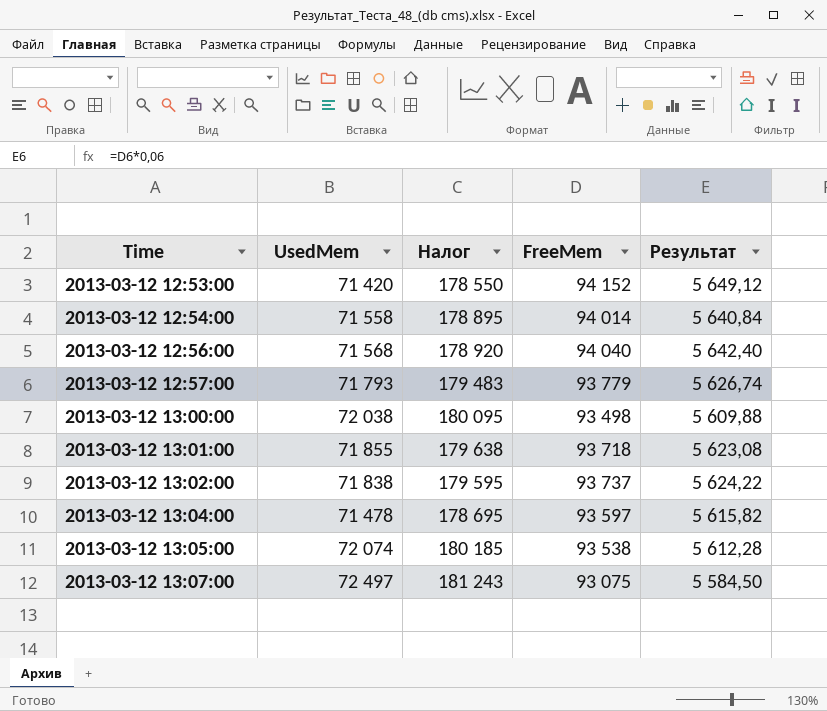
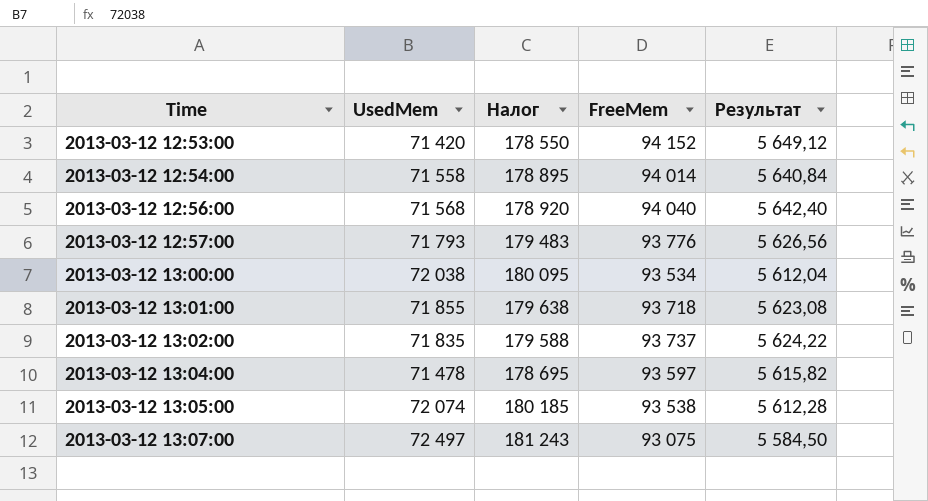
2013-03-12 12:57:00 | FreeMem: 93 779 -> 93 776
2013-03-12 12:57:00 | Результат: 5 626,74 -> 5 626,56
2013-03-12 13:00:00 | FreeMem: 93 498 -> 93 534
2013-03-12 13:00:00 | Результат: 5 609,88 -> 5 612,04
2013-03-12 13:02:00 | UsedMem: 71 838 -> 71 835
2013-03-12 13:02:00 | Налог: 179 595 -> 179 588

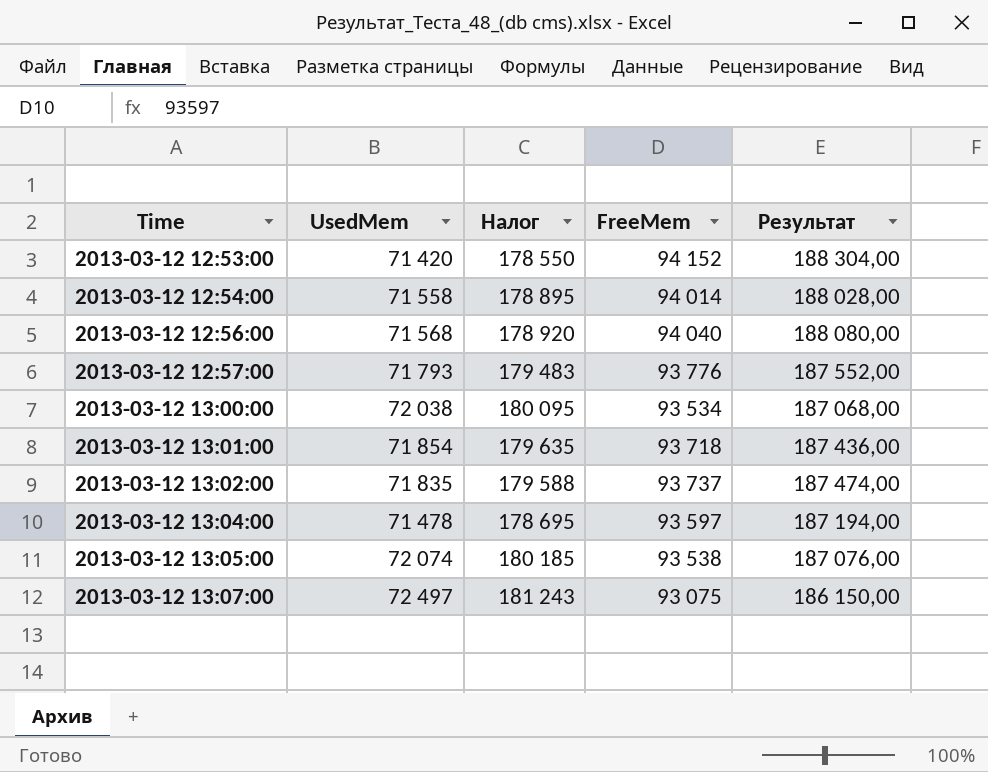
column Результат | formula: [FreeMem] * 0,06 -> [FreeMem] * 2
2013-03-12 13:01:00 | UsedMem: 71 855 -> 71 854
2013-03-12 13:01:00 | Налог: 179 638 -> 179 635

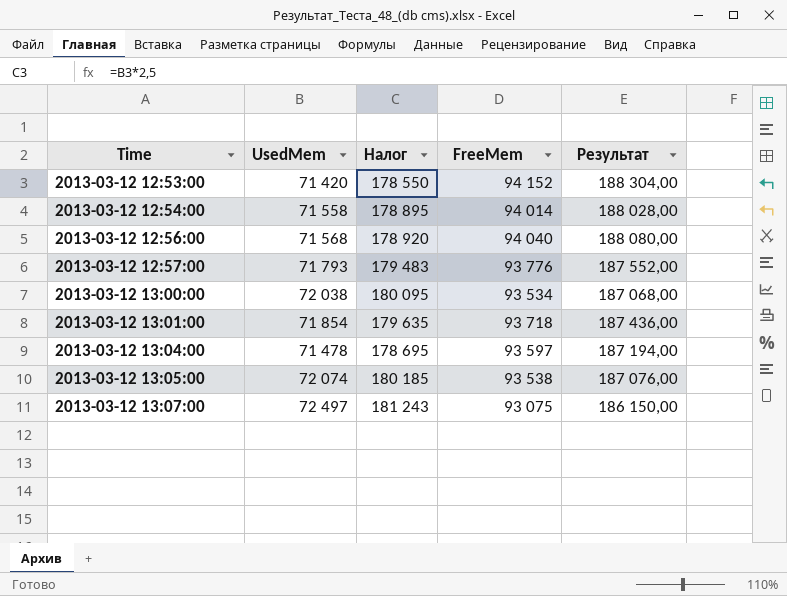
row 2013-03-12 13:02:00: 71 835 | 179 588 | 93 737 | 187 474,00 -> none

